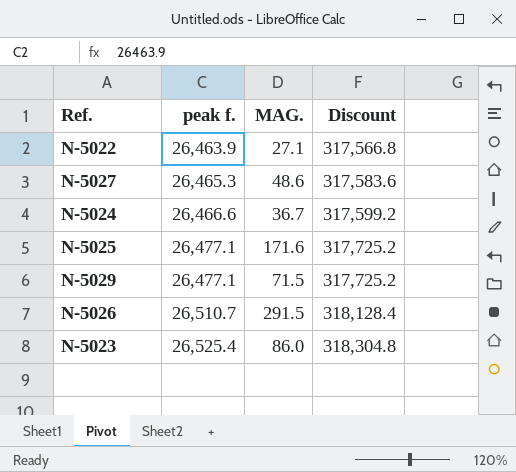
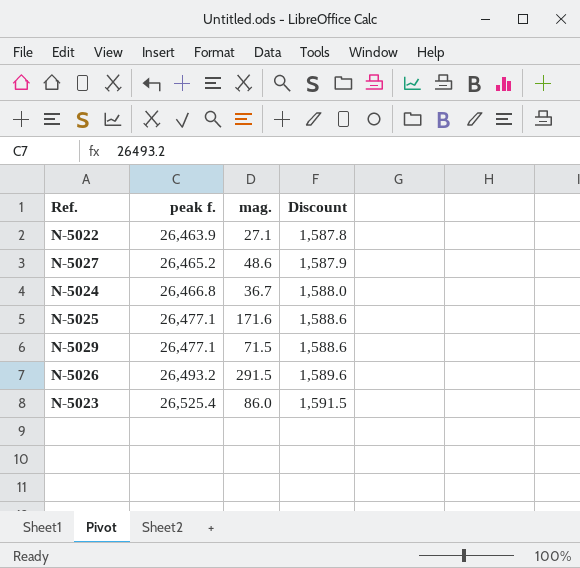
column name: MAG. -> mag.
column Discount | formula: [peak f.] * 12 -> [peak f.] * 0.06
N-5027 | peak f.: 26,465.3 -> 26,465.2
N-5024 | peak f.: 26,466.6 -> 26,466.8
N-5026 | peak f.: 26,510.7 -> 26,493.2

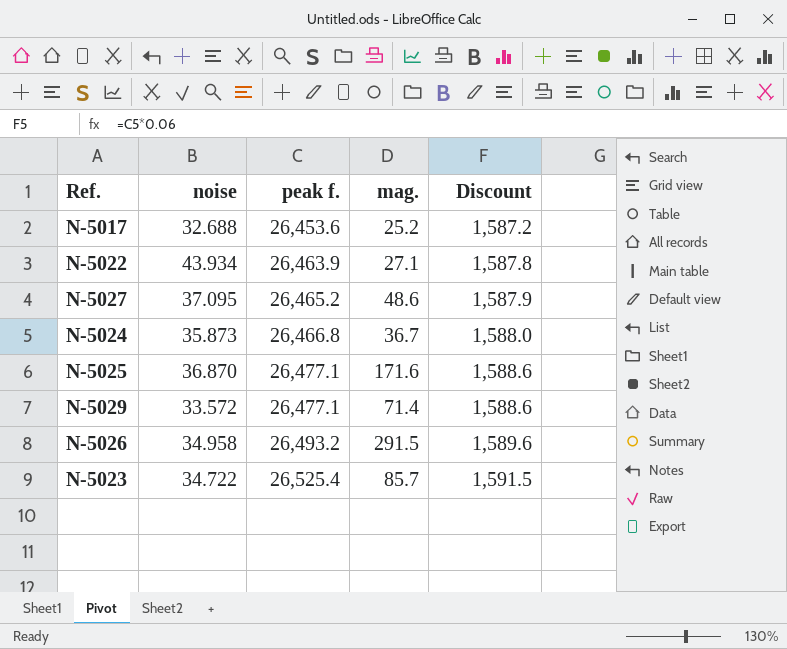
column noise | position: none -> 2
row N-5017: none -> 32.688 | 26,453.6 | 25.2 | 1,587.2
N-5029 | mag.: 71.5 -> 71.4
N-5023 | mag.: 86.0 -> 85.7

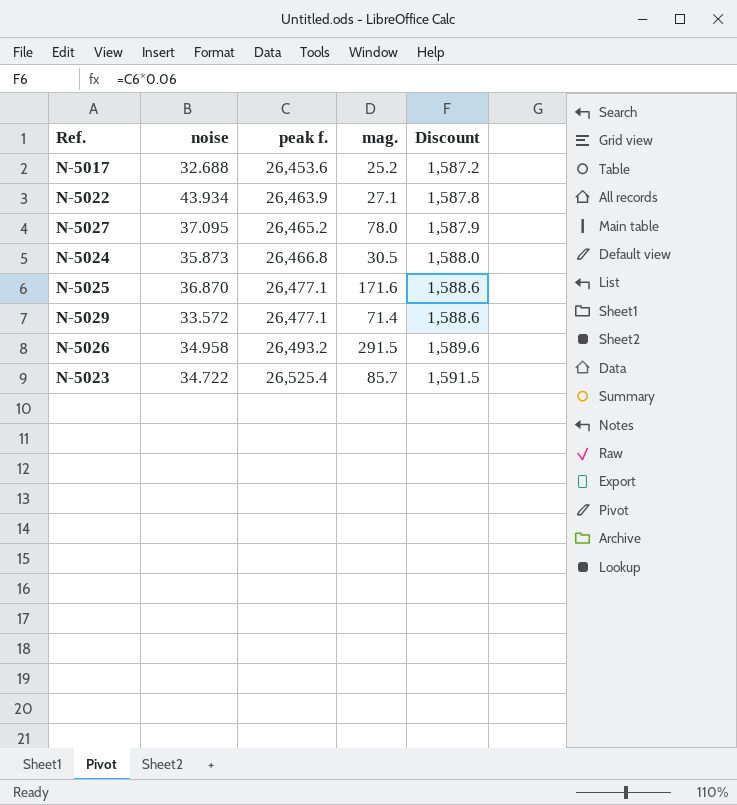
N-5027 | mag.: 48.6 -> 78.0
N-5024 | mag.: 36.7 -> 30.5

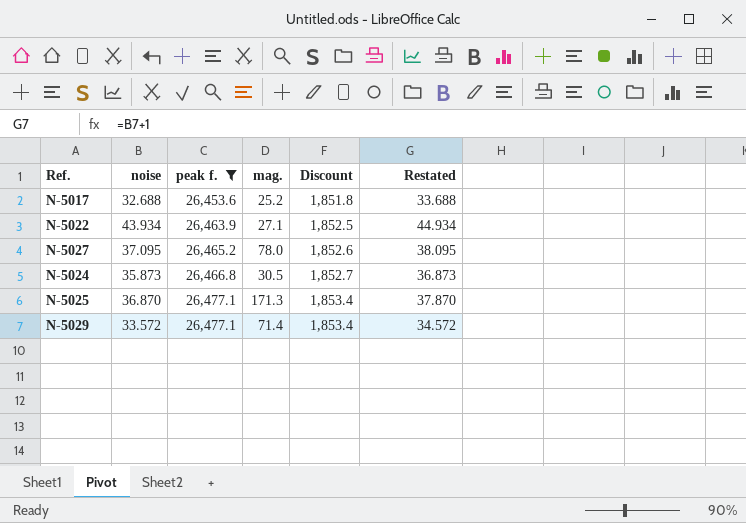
filter: none -> peak f. <= 26,477.1
column Discount | formula: [peak f.] * 0.06 -> [peak f.] * 0.07
column Restated | formula: none -> [noise] + 1
N-5025 | mag.: 171.6 -> 171.3

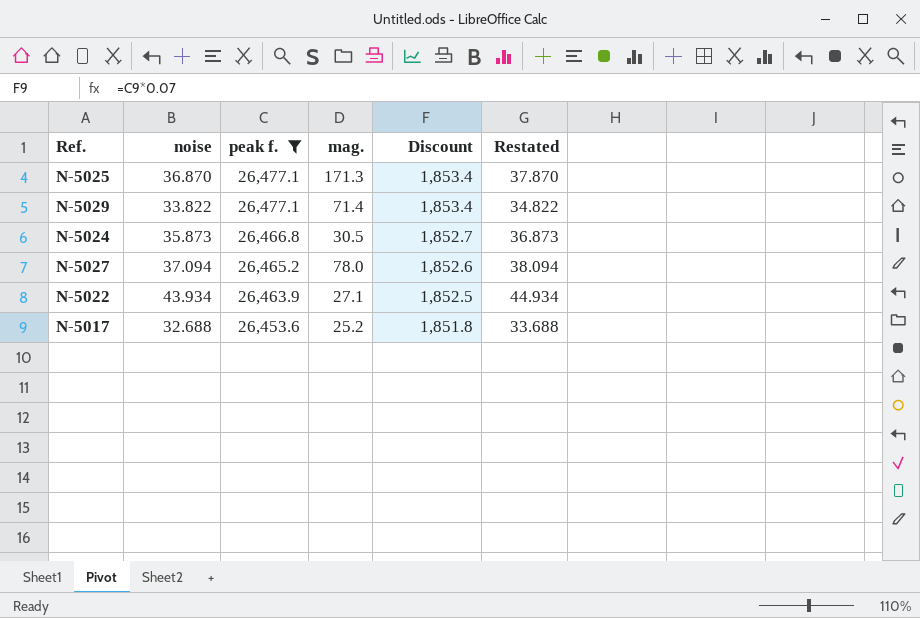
row order: peak f. ascending -> peak f. descending
N-5029 | noise: 33.572 -> 33.822
N-5029 | Restated: 34.572 -> 34.822
N-5027 | noise: 37.095 -> 37.094
N-5027 | Restated: 38.095 -> 38.094

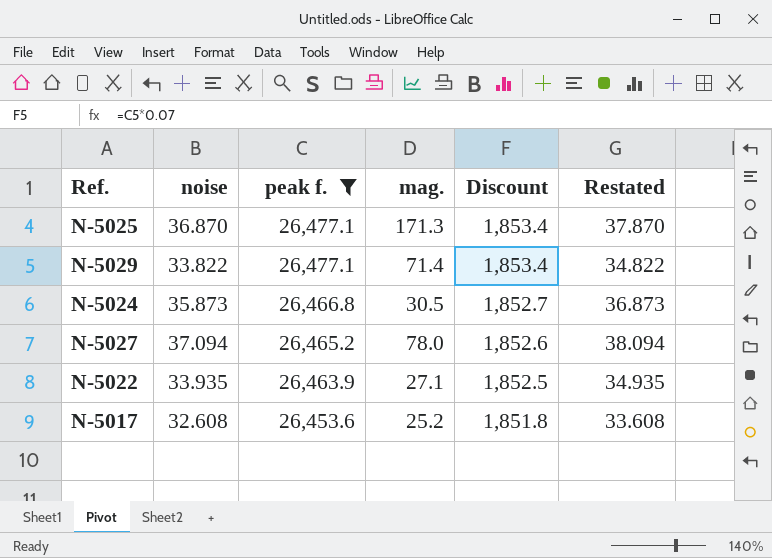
N-5022 | noise: 43.934 -> 33.935
N-5022 | Restated: 44.934 -> 34.935
N-5017 | noise: 32.688 -> 32.608
N-5017 | Restated: 33.688 -> 33.608

